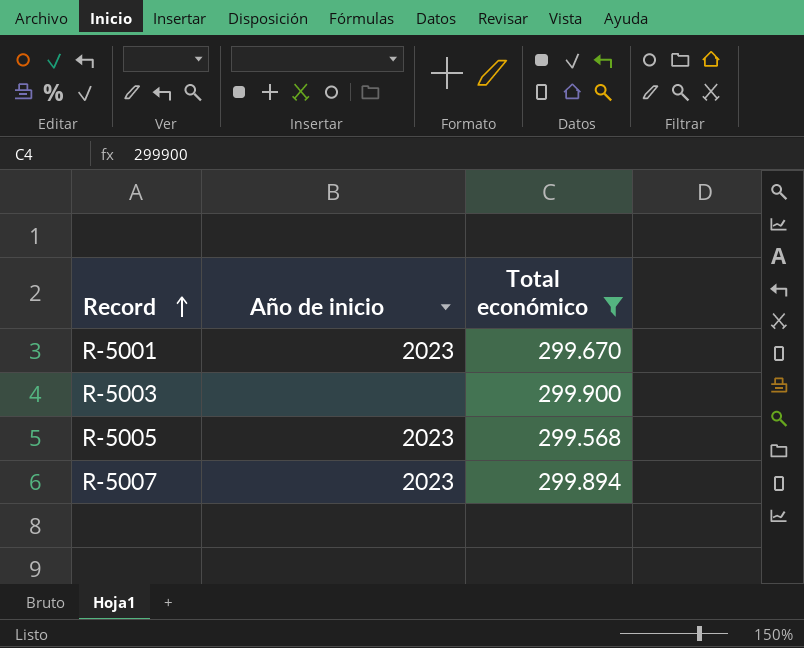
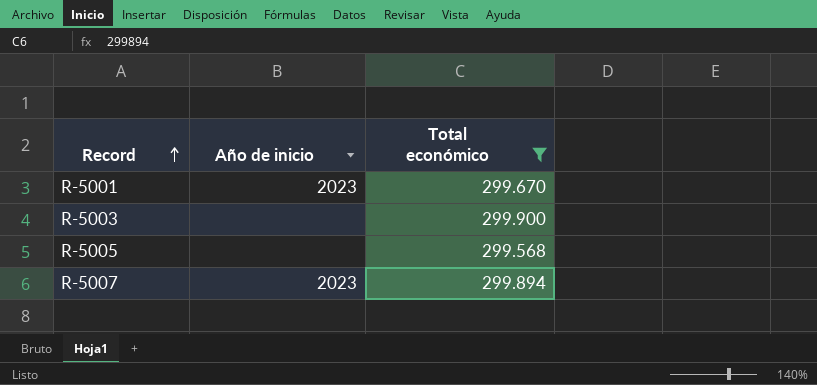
R-5005 | Año de inicio: 2023 -> none

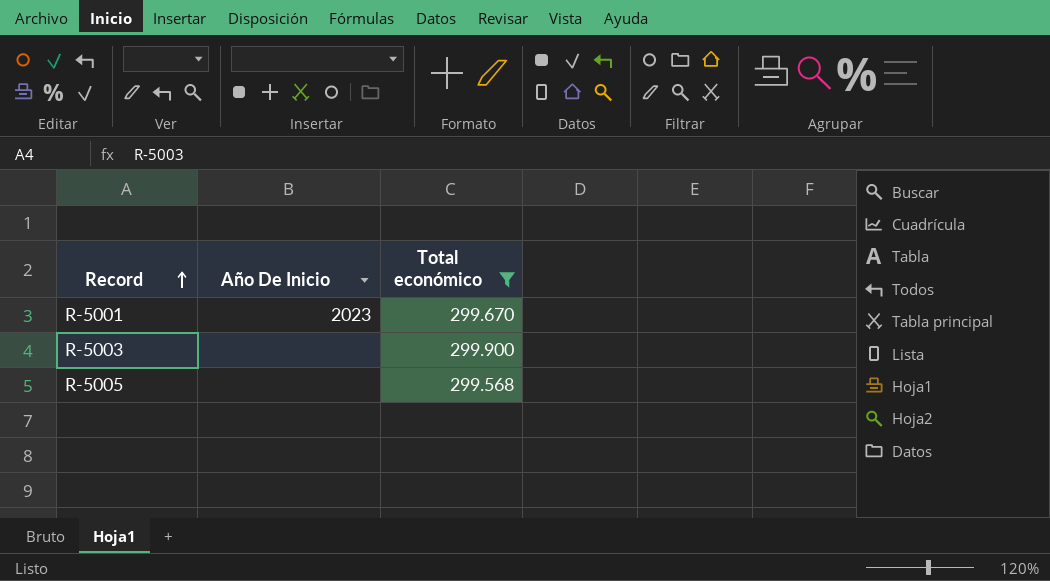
column name: Año de inicio -> Año De Inicio
row R-5007: 2023 | 299.894 -> none

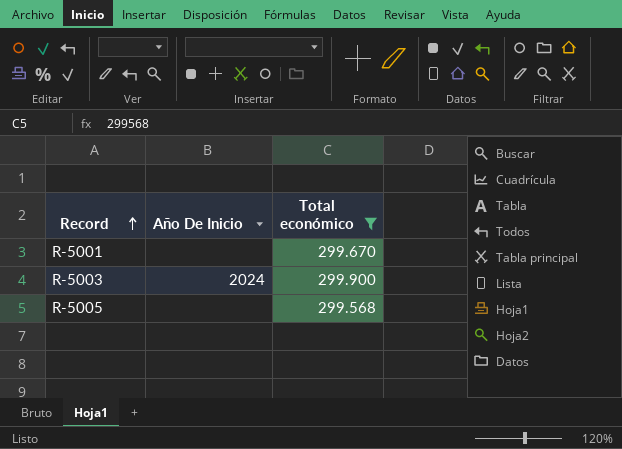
R-5001 | Año De Inicio: 2023 -> none
R-5003 | Año De Inicio: none -> 2024

